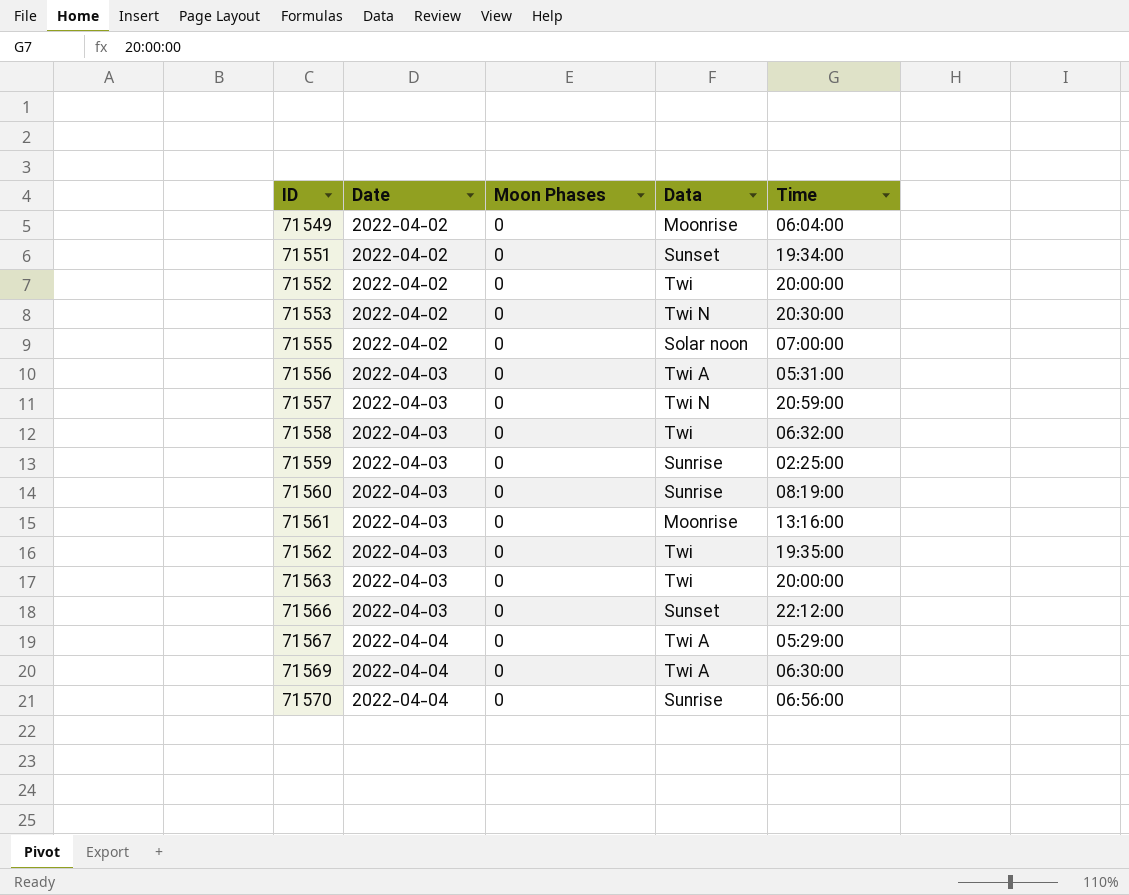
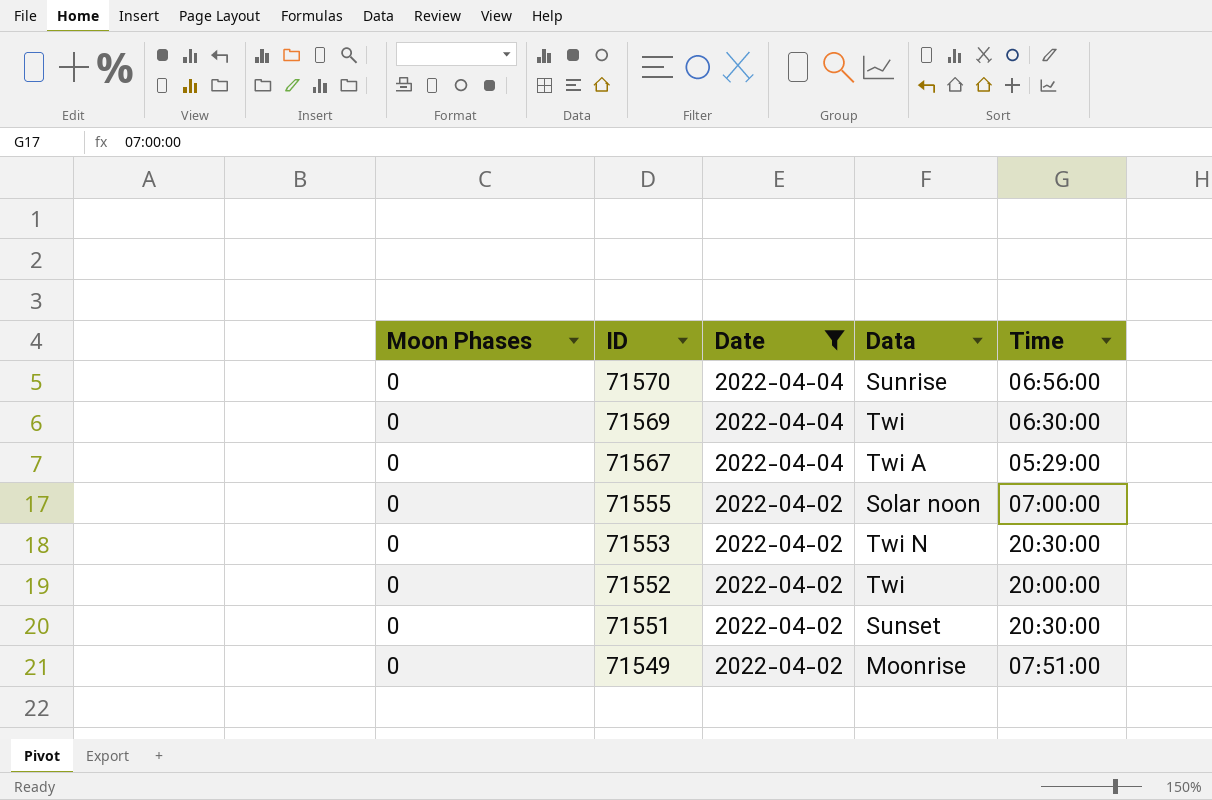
filter: none -> Date != 2022-04-03
row order: ID ascending -> ID descending
column Moon Phases | position: 3 -> 1
71569 | Data: Twi A -> Twi
71551 | Time: 19:34:00 -> 20:30:00
71549 | Time: 06:04:00 -> 07:51:00

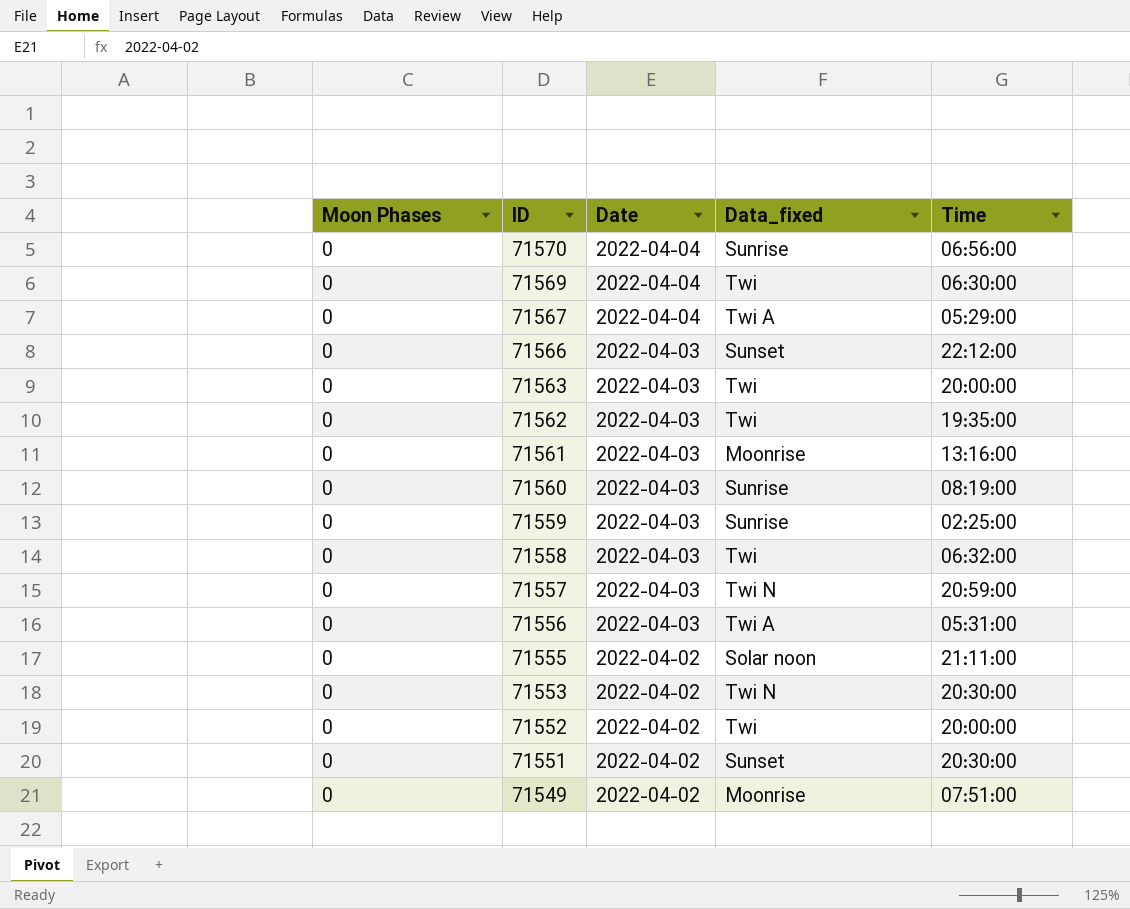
filter: Date != 2022-04-03 -> none
column name: Data -> Data_fixed
71555 | Time: 07:00:00 -> 21:11:00

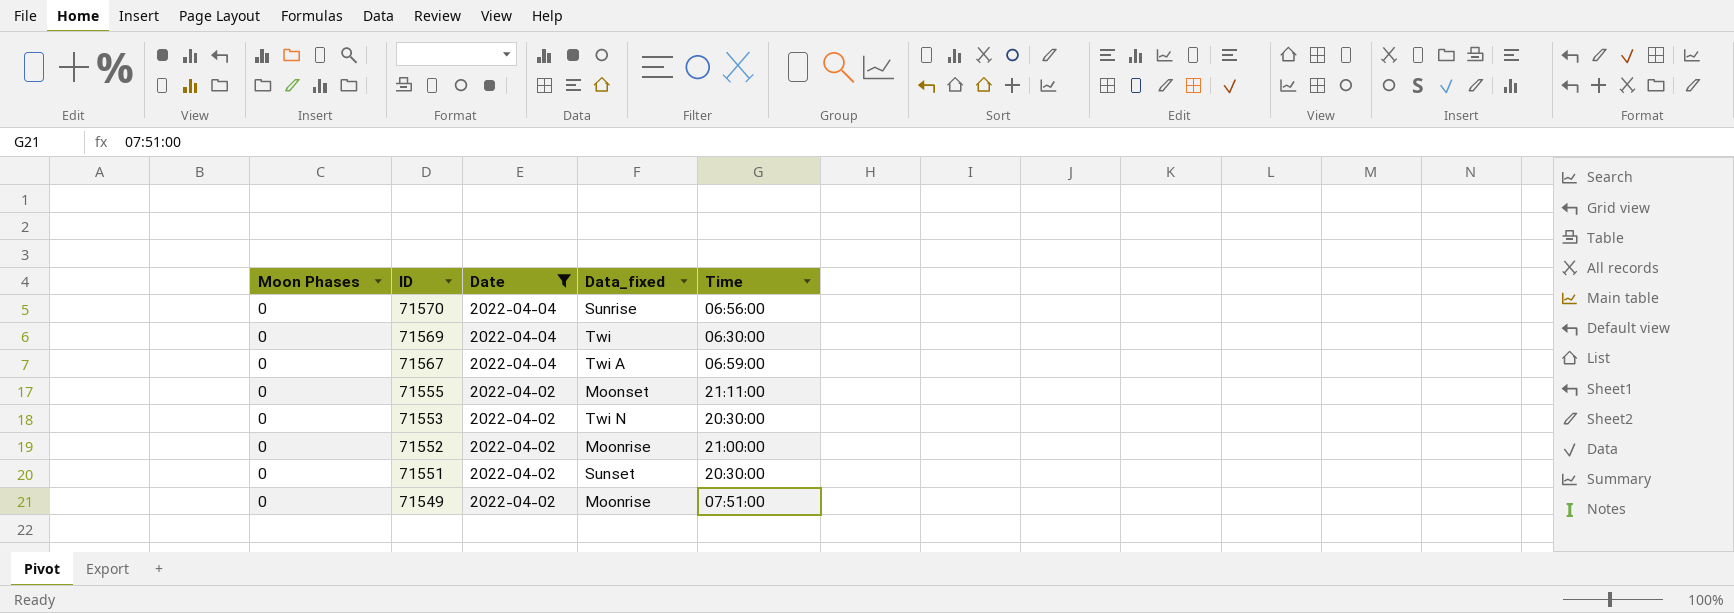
filter: none -> Date != 2022-04-03
71567 | Time: 05:29:00 -> 06:59:00
71555 | Data_fixed: Solar noon -> Moonset
71552 | Data_fixed: Twi -> Moonrise
71552 | Time: 20:00:00 -> 21:00:00

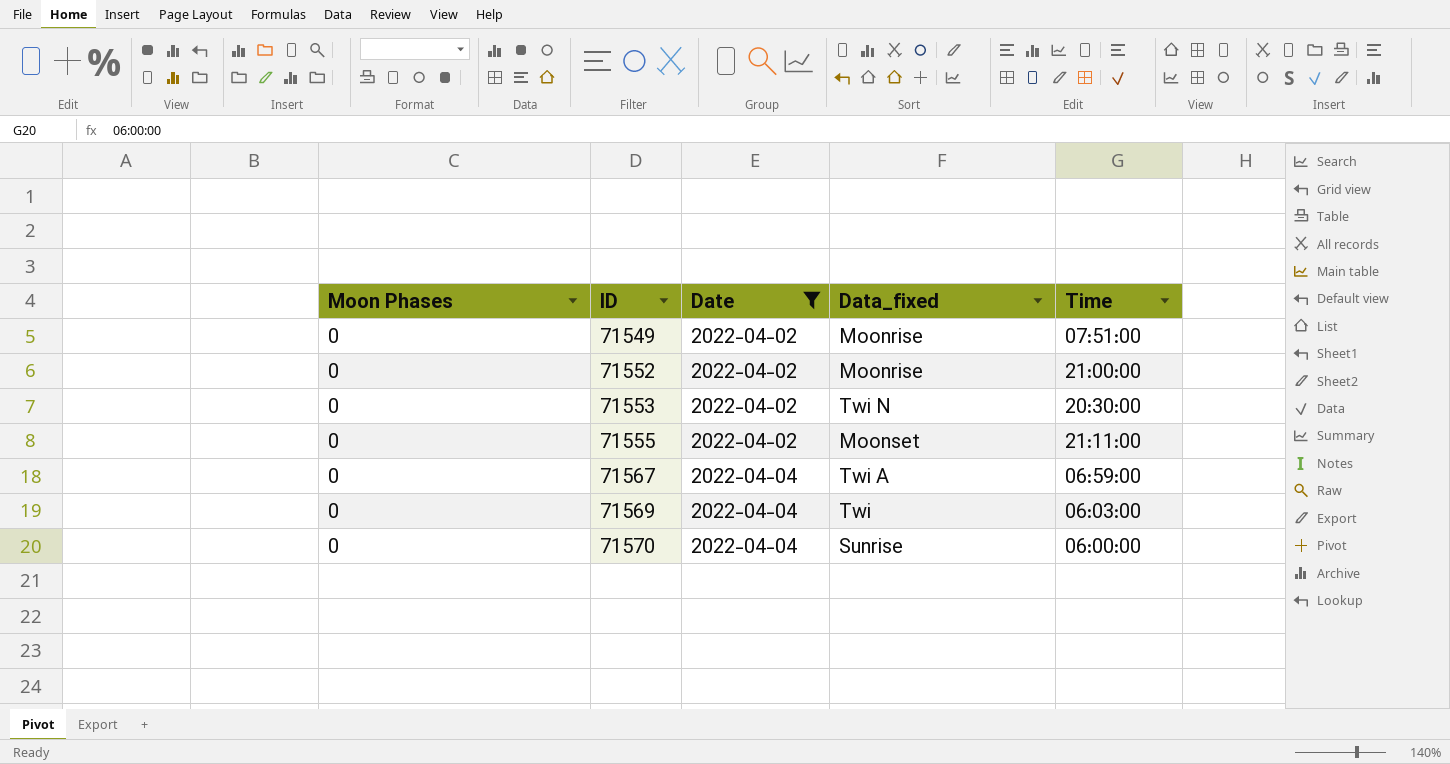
row order: ID descending -> ID ascending
row 71551: 0 | 2022-04-02 | Sunset | 20:30:00 -> none
71569 | Time: 06:30:00 -> 06:03:00
71570 | Time: 06:56:00 -> 06:00:00

